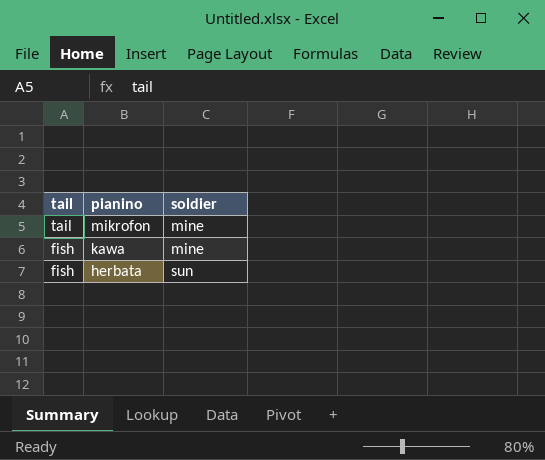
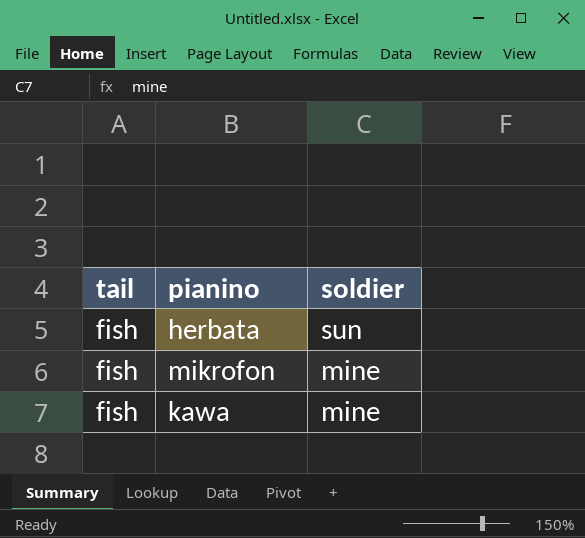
row order: tail descending -> soldier descending
mikrofon | tail: tail -> fish

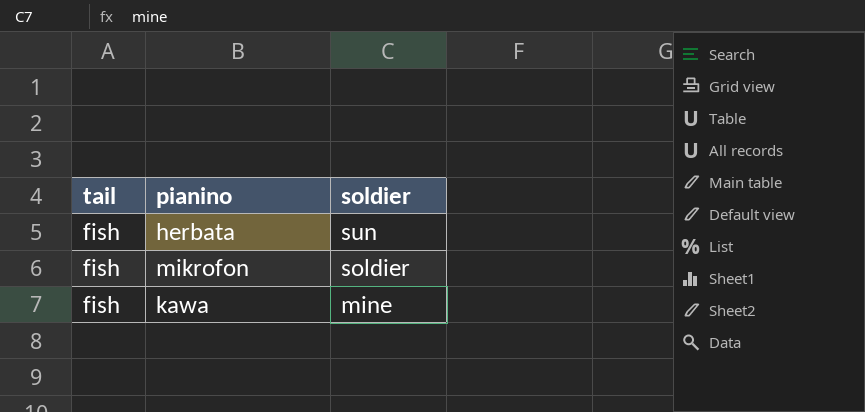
mikrofon | soldier: mine -> soldier

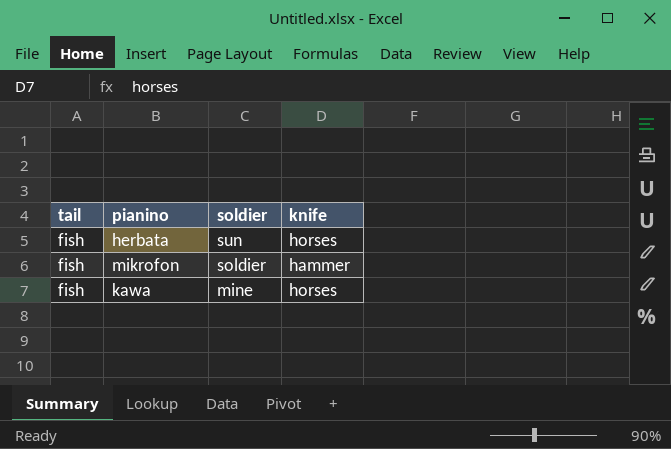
column knife | position: none -> 4

